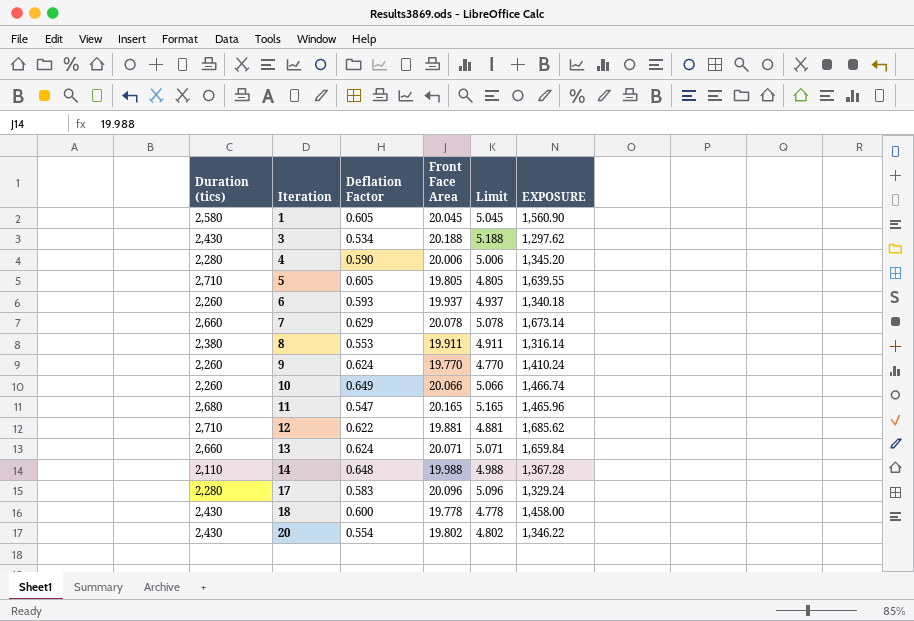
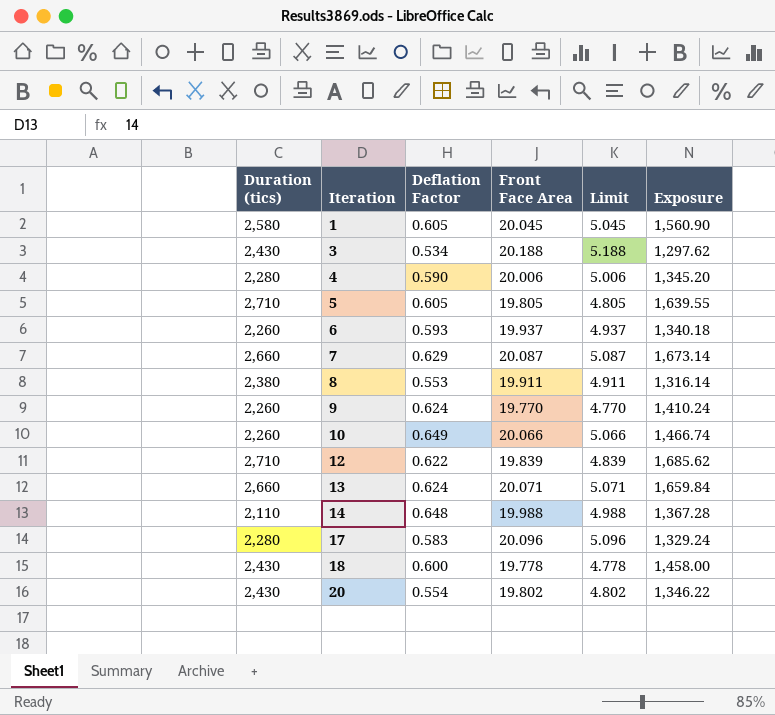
column name: EXPOSURE -> Exposure
row 11: 2,680 | 0.547 | 20.165 | 5.165 | 1,465.96 -> none
7 | Front Face Area: 20.078 -> 20.087
7 | Limit: 5.078 -> 5.087
12 | Front Face Area: 19.881 -> 19.839
12 | Limit: 4.881 -> 4.839

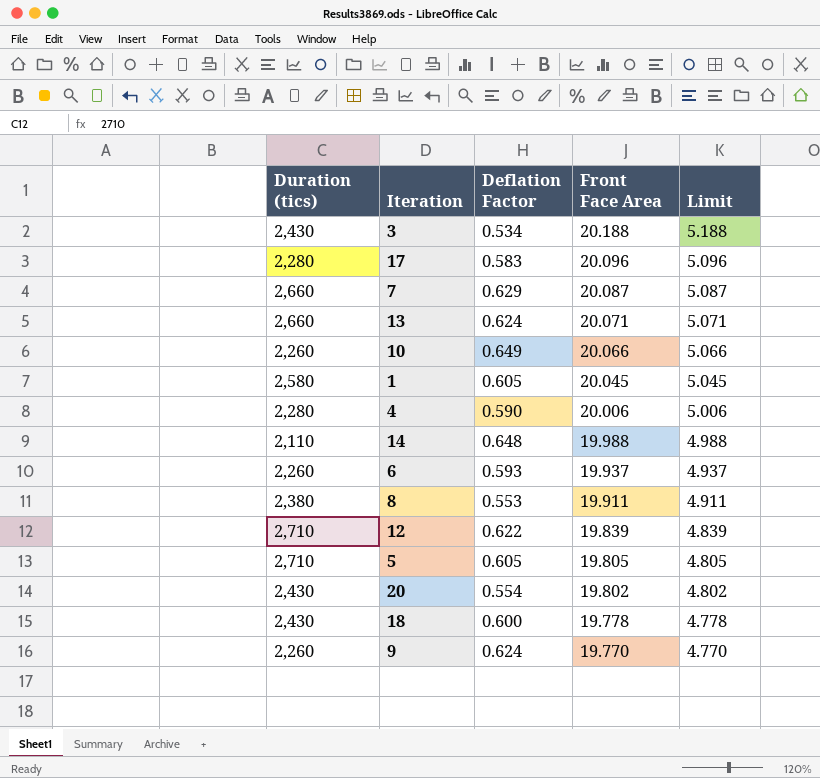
row order: Iteration ascending -> Front Face Area descending
column Exposure | formula: [Duration (tics)] * [Deflation Factor] -> none

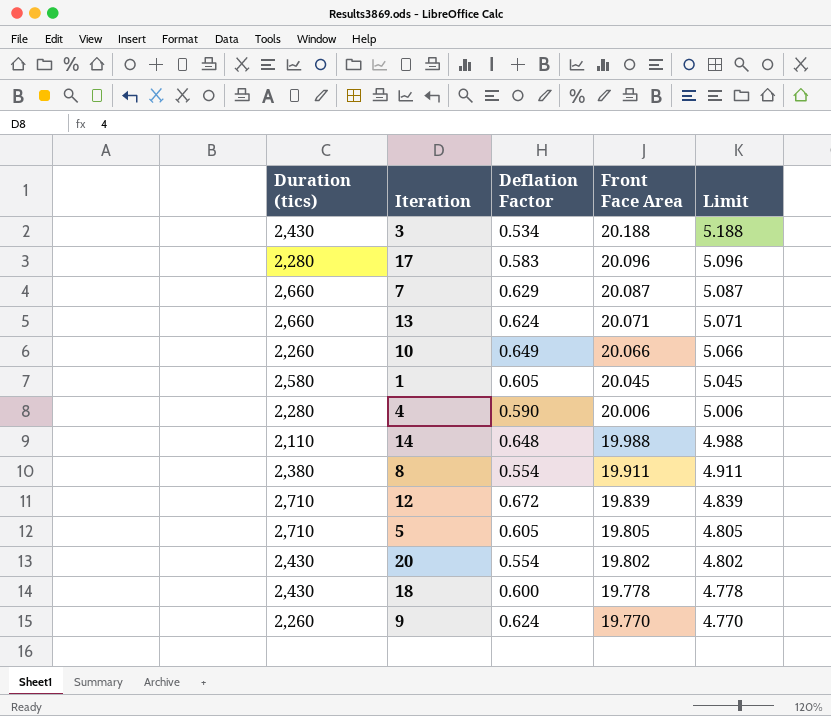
row 6: 2,260 | 0.593 | 19.937 | 4.937 -> none
8 | Deflation Factor: 0.553 -> 0.554
12 | Deflation Factor: 0.622 -> 0.672

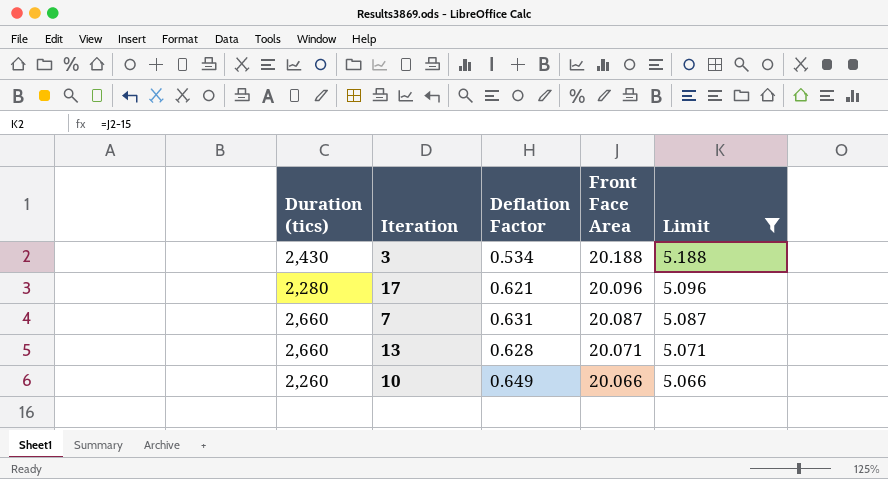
filter: none -> Limit >= 5.066
17 | Deflation Factor: 0.583 -> 0.621
7 | Deflation Factor: 0.629 -> 0.631
13 | Deflation Factor: 0.624 -> 0.628

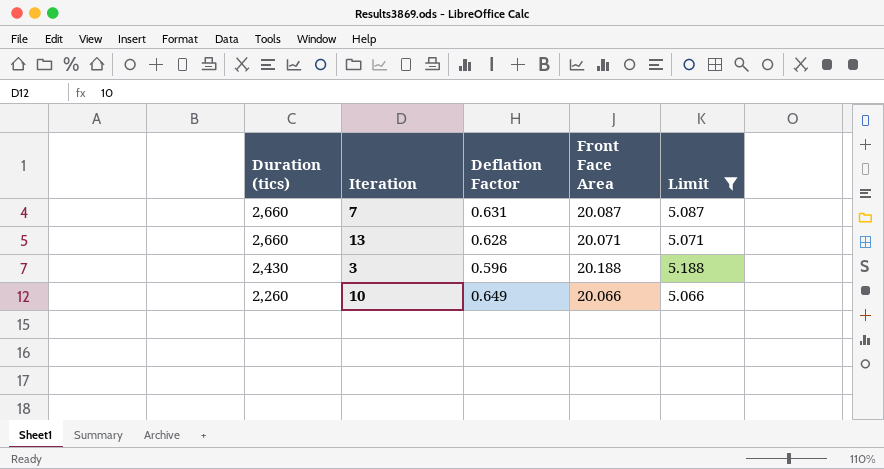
row order: Front Face Area descending -> Duration (tics) descending
row 17: 2,280 | 0.621 | 20.096 | 5.096 -> none
3 | Deflation Factor: 0.534 -> 0.596

